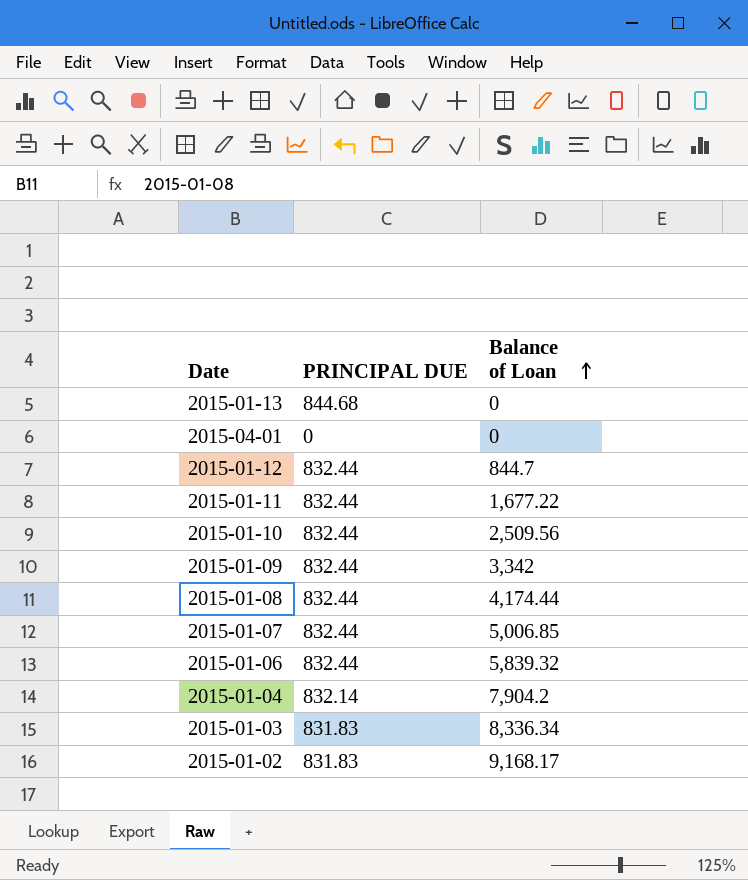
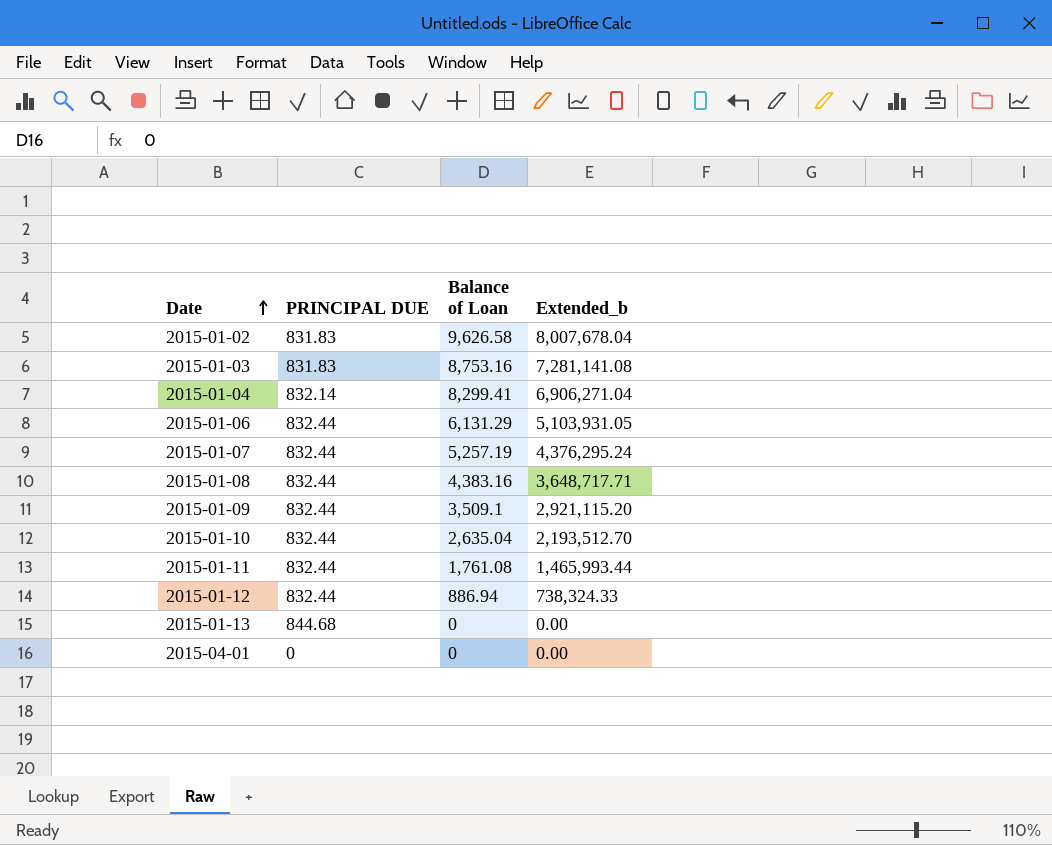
row order: Balance of Loan ascending -> Date ascending
column Extended_b | formula: none -> [PRINCIPAL DUE] * [Balance of Loan]
2015-01-02 | Balance of Loan: 9,168.17 -> 9,626.58
2015-01-03 | Balance of Loan: 8,336.34 -> 8,753.16
2015-01-04 | Balance of Loan: 7,904.2 -> 8,299.41
2015-01-06 | Balance of Loan: 5,839.32 -> 6,131.29
2015-01-07 | Balance of Loan: 5,006.85 -> 5,257.19
2015-01-08 | Balance of Loan: 4,174.44 -> 4,383.16
2015-01-09 | Balance of Loan: 3,342 -> 3,509.1
2015-01-10 | Balance of Loan: 2,509.56 -> 2,635.04
2015-01-11 | Balance of Loan: 1,677.22 -> 1,761.08
2015-01-12 | Balance of Loan: 844.7 -> 886.94

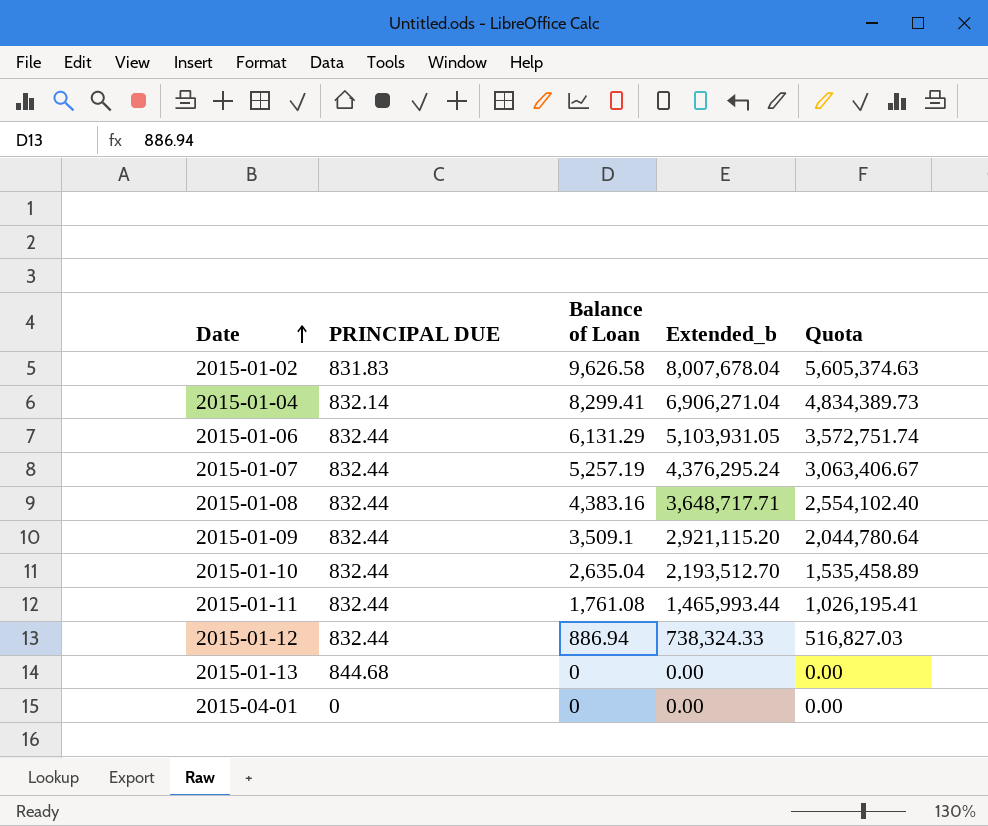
column Quota | formula: none -> [Extended_b] * 0.7
row 2015-01-03: 831.83 | 8,753.16 | 7,281,141.08 -> none

